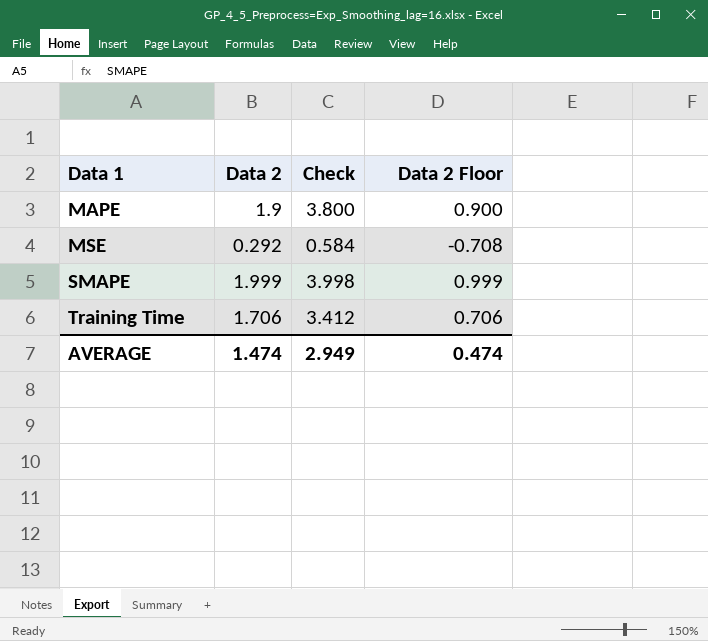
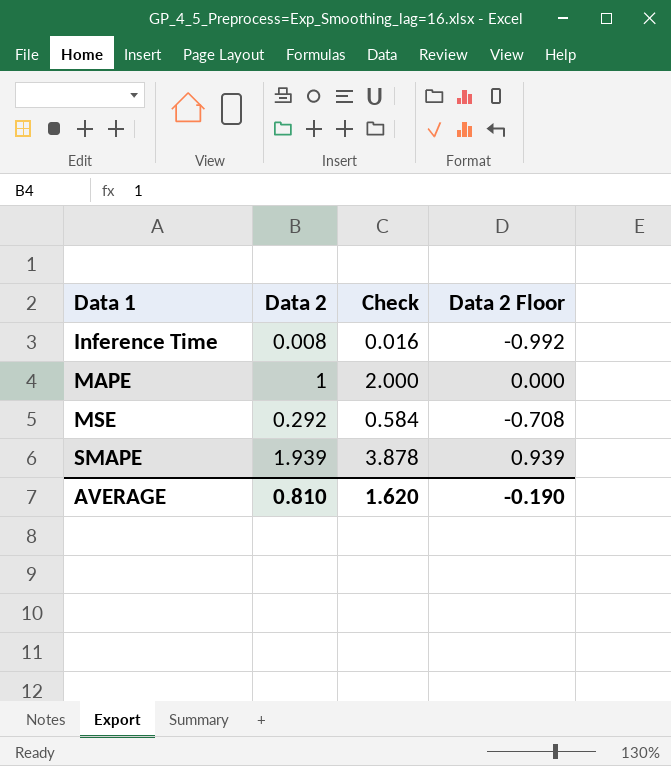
row Training Time: 1.706 | 3.412 | 0.706 -> none
row Inference Time: none -> 0.008 | 0.016 | -0.992
MAPE | Data 2: 1.9 -> 1
MAPE | Check: 3.800 -> 2.000
MAPE | Data 2 Floor: 0.900 -> 0.000
SMAPE | Data 2: 1.999 -> 1.939
SMAPE | Check: 3.998 -> 3.878
SMAPE | Data 2 Floor: 0.999 -> 0.939
AVERAGE | Data 2: 1.474 -> 0.810
AVERAGE | Check: 2.949 -> 1.620
AVERAGE | Data 2 Floor: 0.474 -> -0.190

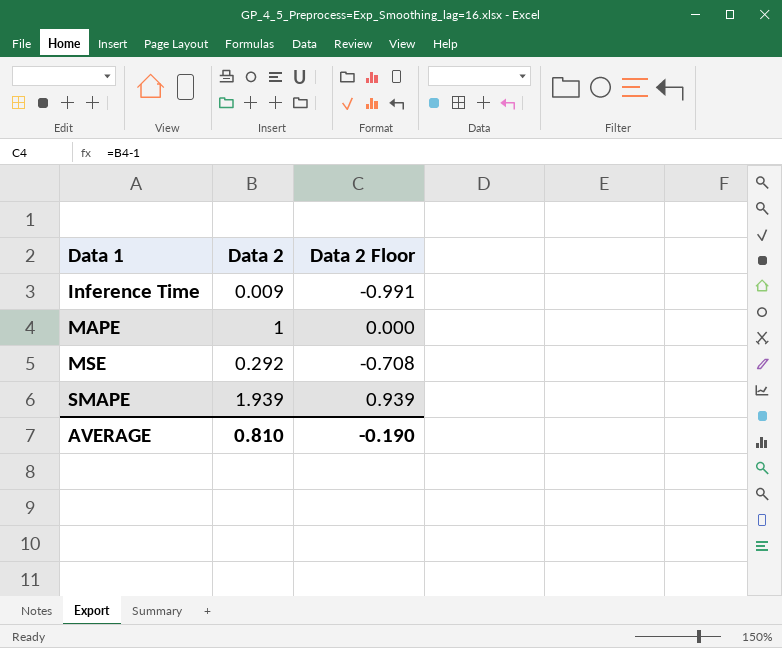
column Check | formula: [Data 2] * 2 -> none
Inference Time | Data 2: 0.008 -> 0.009
Inference Time | Data 2 Floor: -0.992 -> -0.991

